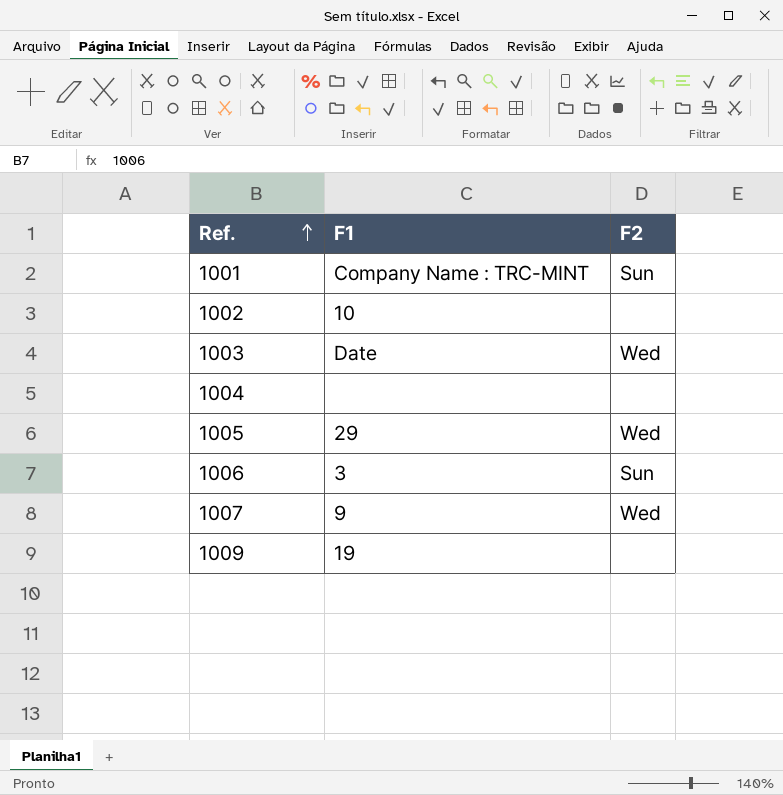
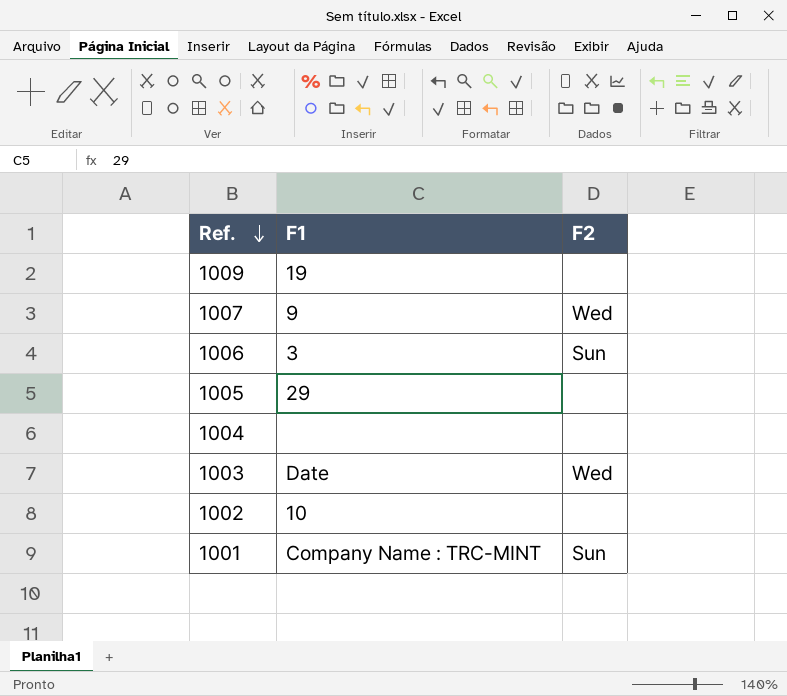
row order: Ref. ascending -> Ref. descending
1005 | F2: Wed -> none

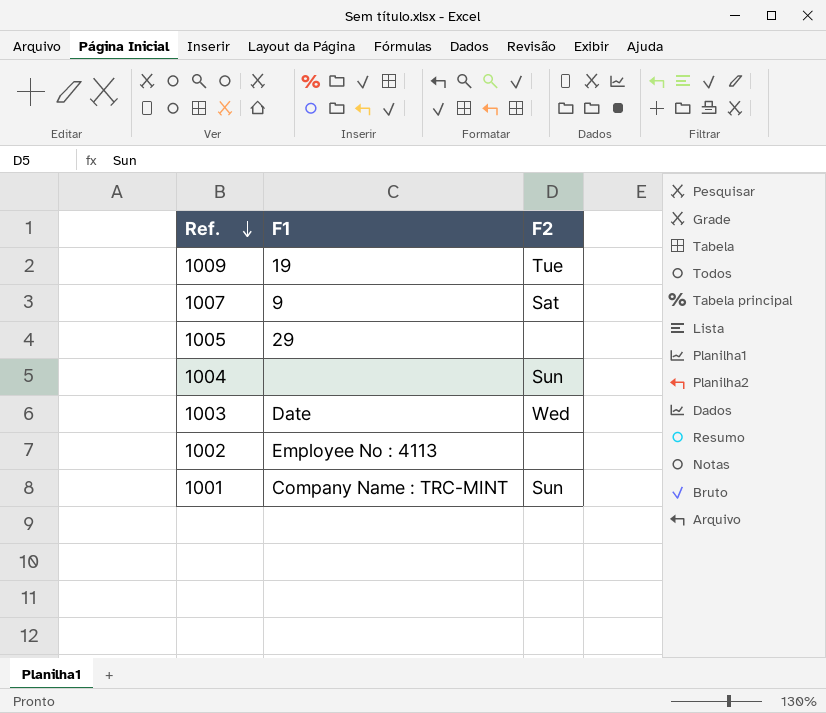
row 1006: 3 | Sun -> none
1009 | F2: none -> Tue
1007 | F2: Wed -> Sat
1004 | F2: none -> Sun
1002 | F1: 10 -> Employee No : 4113

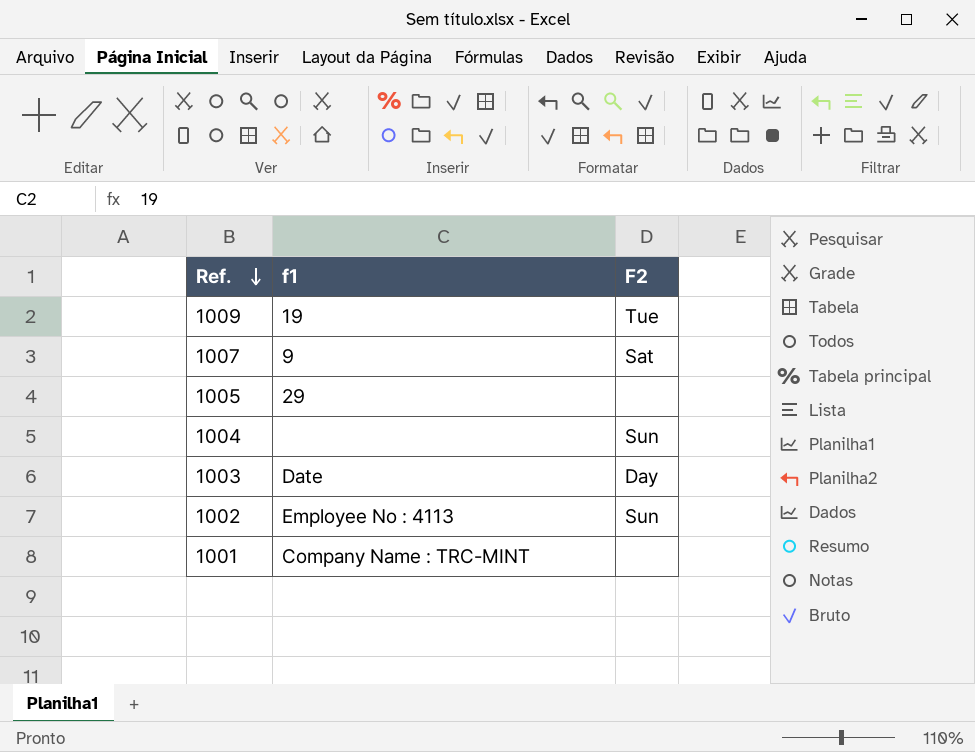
column name: F1 -> f1
1003 | F2: Wed -> Day
1002 | F2: none -> Sun
1001 | F2: Sun -> none

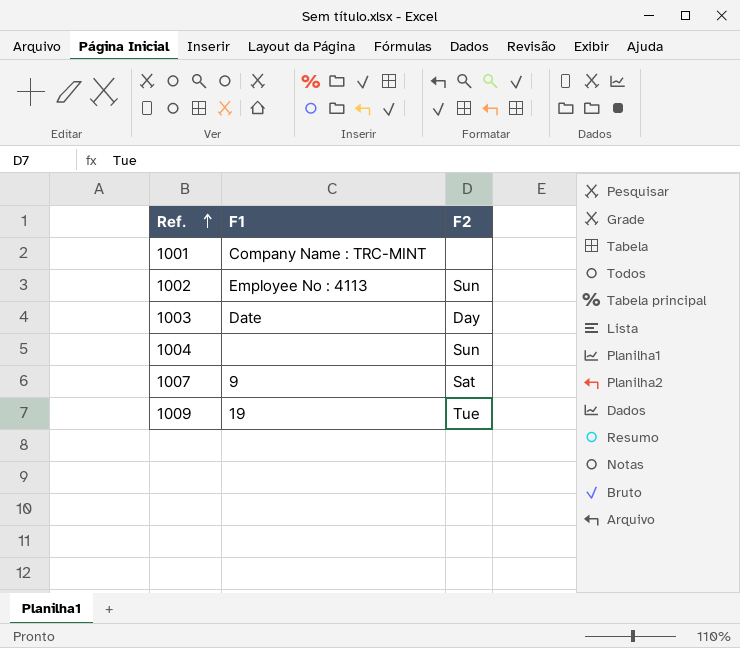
row order: Ref. descending -> Ref. ascending
column name: f1 -> F1
row 1005: 29 | none -> none

